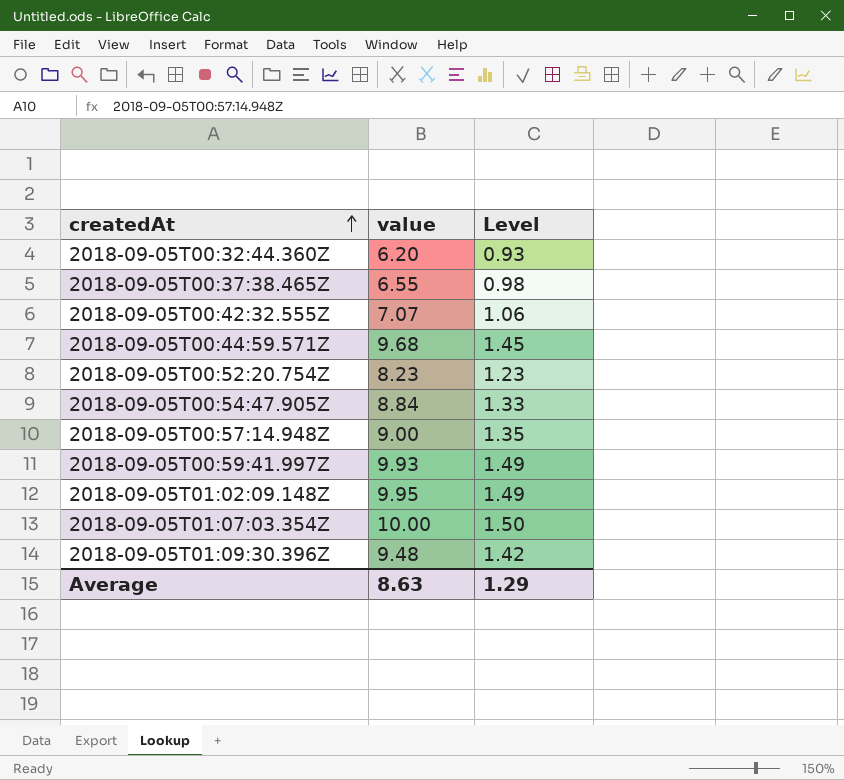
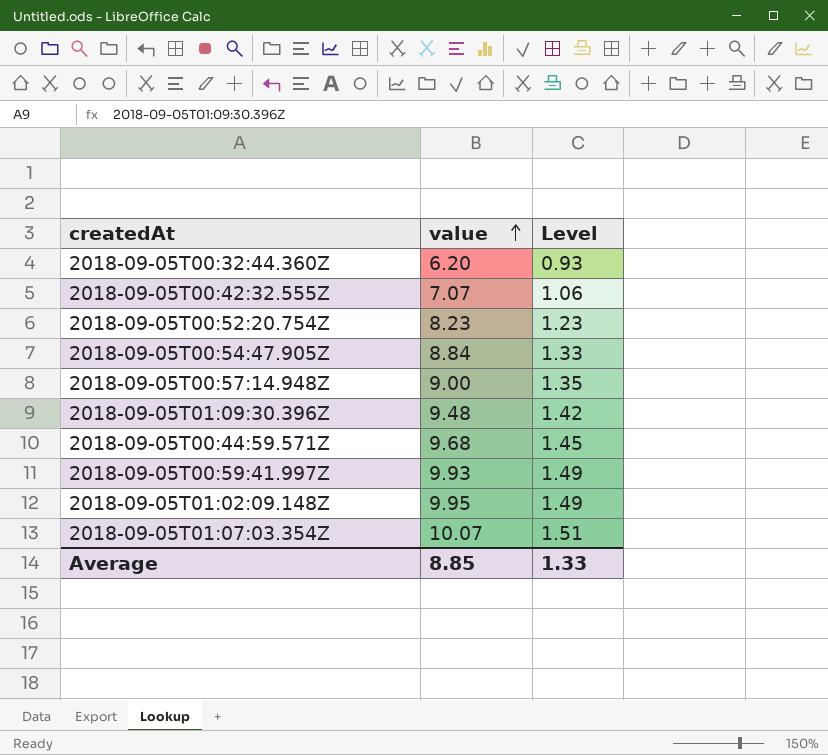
row order: createdAt ascending -> value ascending
row 2018-09-05T00:37:38.465Z: 6.55 | 0.98 -> none
2018-09-05T01:07:03.354Z | value: 10.00 -> 10.07
2018-09-05T01:07:03.354Z | Level: 1.50 -> 1.51
Average | value: 8.63 -> 8.85
Average | Level: 1.29 -> 1.33

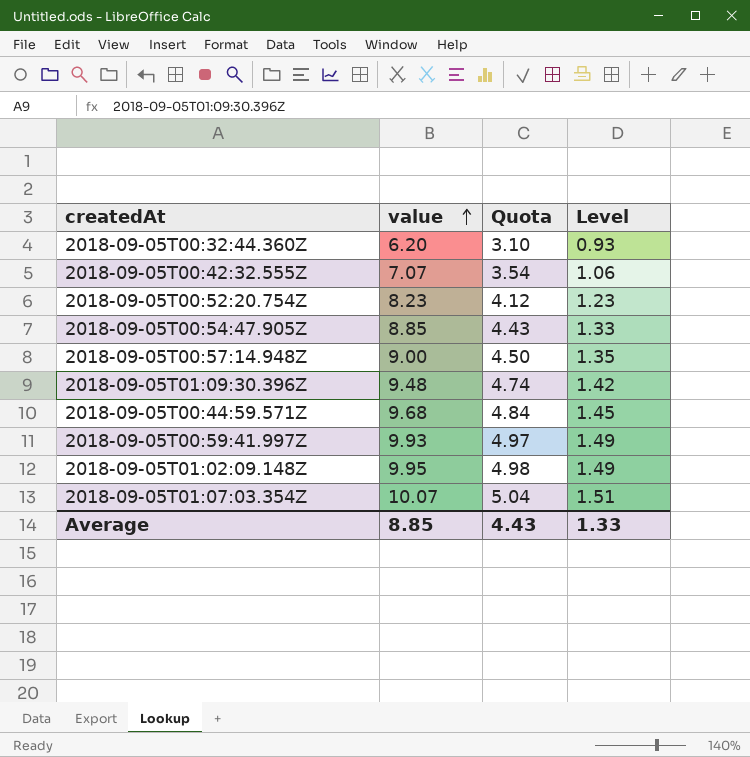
column Quota | formula: none -> [value] * 0.5
2018-09-05T00:54:47.905Z | value: 8.84 -> 8.85

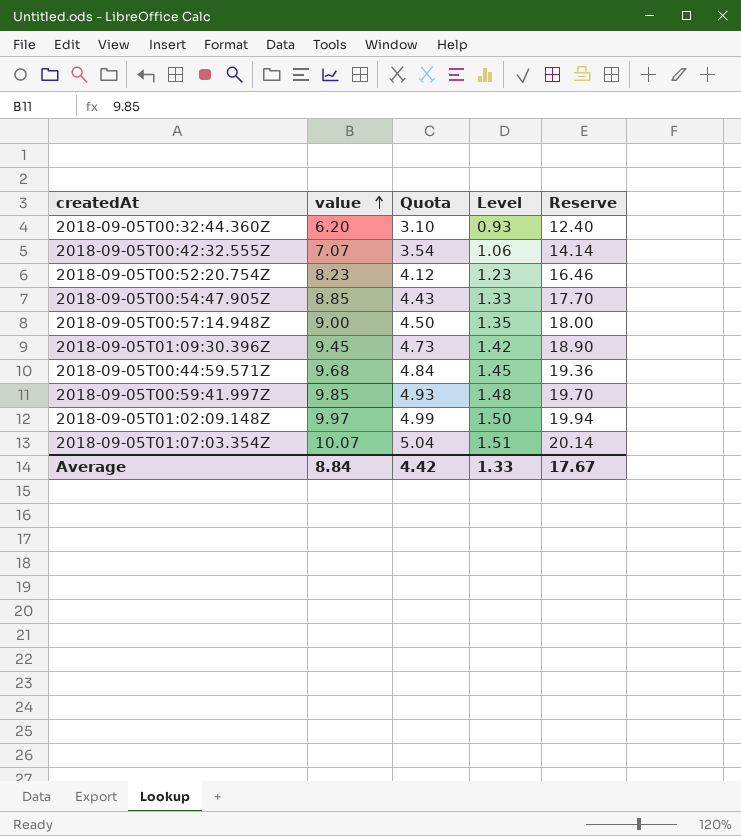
column Reserve | formula: none -> [value] * 2
2018-09-05T01:09:30.396Z | value: 9.48 -> 9.45
2018-09-05T01:09:30.396Z | Quota: 4.74 -> 4.73
2018-09-05T00:59:41.997Z | value: 9.93 -> 9.85
2018-09-05T00:59:41.997Z | Quota: 4.97 -> 4.93
2018-09-05T00:59:41.997Z | Level: 1.49 -> 1.48
2018-09-05T01:02:09.148Z | value: 9.95 -> 9.97
2018-09-05T01:02:09.148Z | Quota: 4.98 -> 4.99
2018-09-05T01:02:09.148Z | Level: 1.49 -> 1.50
Average | value: 8.85 -> 8.84
Average | Quota: 4.43 -> 4.42

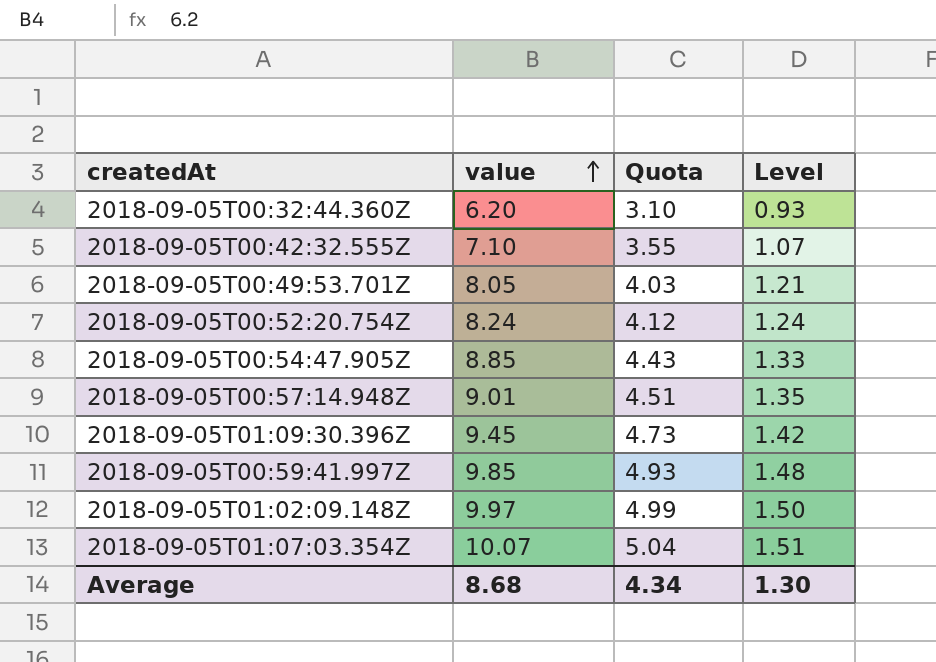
column Reserve | formula: [value] * 2 -> none
row 2018-09-05T00:44:59.571Z: 9.68 | 4.84 | 1.45 | 19.36 -> none
2018-09-05T00:42:32.555Z | value: 7.07 -> 7.10
2018-09-05T00:42:32.555Z | Quota: 3.54 -> 3.55
2018-09-05T00:42:32.555Z | Level: 1.06 -> 1.07
row 2018-09-05T00:49:53.701Z: none -> 8.05 | 4.03 | 1.21
2018-09-05T00:52:20.754Z | value: 8.23 -> 8.24
2018-09-05T00:52:20.754Z | Level: 1.23 -> 1.24
2018-09-05T00:57:14.948Z | value: 9.00 -> 9.01
2018-09-05T00:57:14.948Z | Quota: 4.50 -> 4.51
Average | value: 8.84 -> 8.68
Average | Quota: 4.42 -> 4.34
Average | Level: 1.33 -> 1.30

